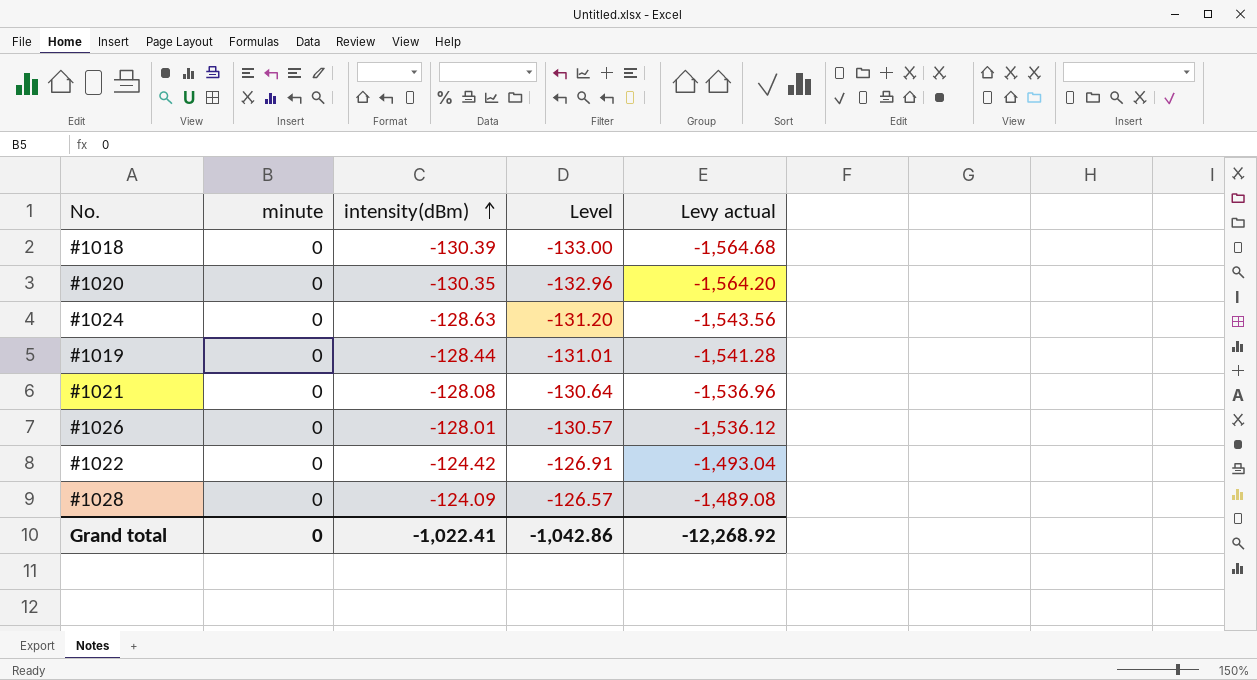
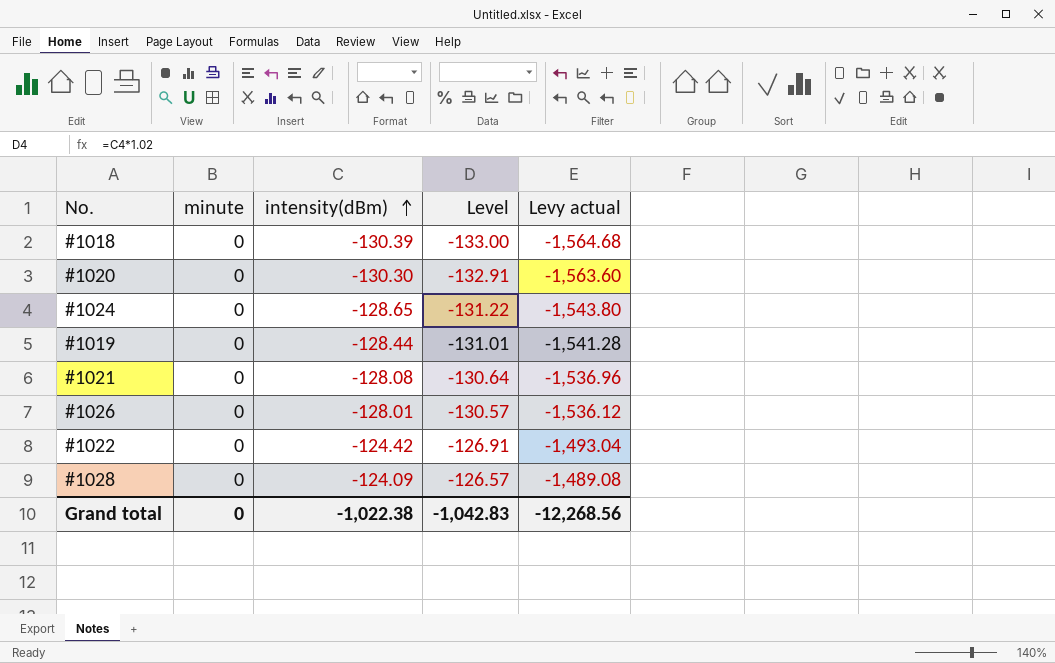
#1020 | intensity(dBm): -130.35 -> -130.30
#1020 | Level: -132.96 -> -132.91
#1020 | Levy actual: -1,564.20 -> -1,563.60
#1024 | intensity(dBm): -128.63 -> -128.65
#1024 | Level: -131.20 -> -131.22
#1024 | Levy actual: -1,543.56 -> -1,543.80
Grand total | intensity(dBm): -1,022.41 -> -1,022.38
Grand total | Level: -1,042.86 -> -1,042.83
Grand total | Levy actual: -12,268.92 -> -12,268.56

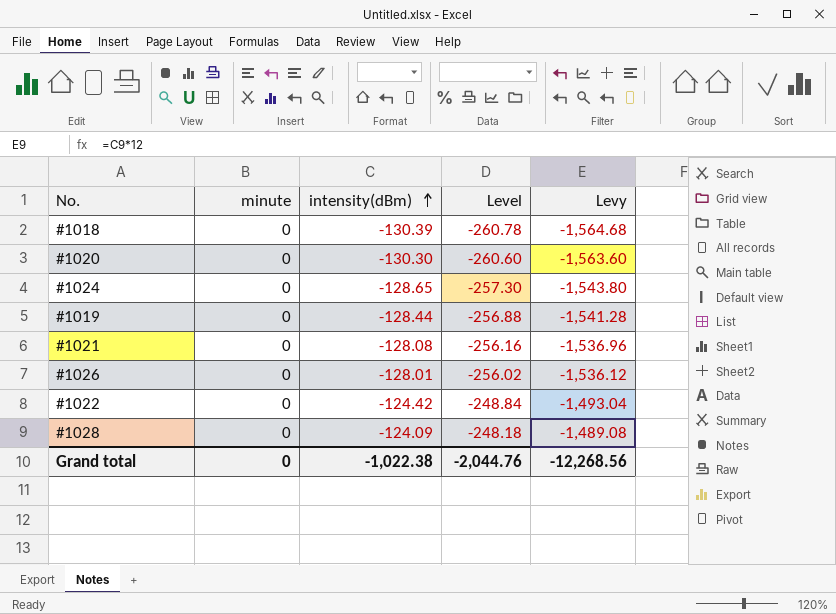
column Level | formula: [intensity(dBm)] * 1.02 -> [intensity(dBm)] * 2
column name: Levy actual -> Levy
Grand total | Level: -1,042.83 -> -2,044.76

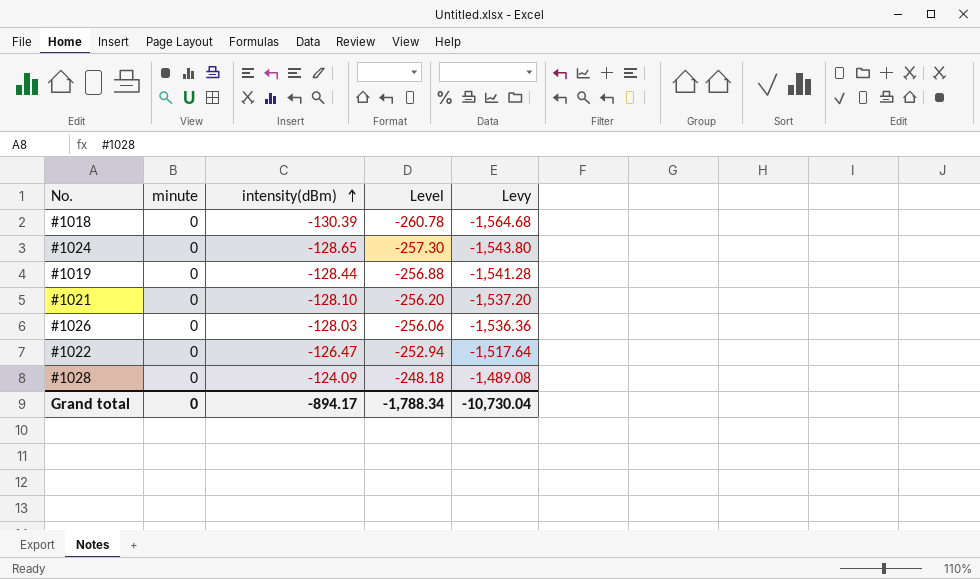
row #1020: 0 | -130.30 | -260.60 | -1,563.60 -> none
#1021 | intensity(dBm): -128.08 -> -128.10
#1021 | Level: -256.16 -> -256.20
#1021 | Levy: -1,536.96 -> -1,537.20
#1026 | intensity(dBm): -128.01 -> -128.03
#1026 | Level: -256.02 -> -256.06
#1026 | Levy: -1,536.12 -> -1,536.36
#1022 | intensity(dBm): -124.42 -> -126.47
#1022 | Level: -248.84 -> -252.94
#1022 | Levy: -1,493.04 -> -1,517.64
Grand total | intensity(dBm): -1,022.38 -> -894.17
Grand total | Level: -2,044.76 -> -1,788.34
Grand total | Levy: -12,268.56 -> -10,730.04

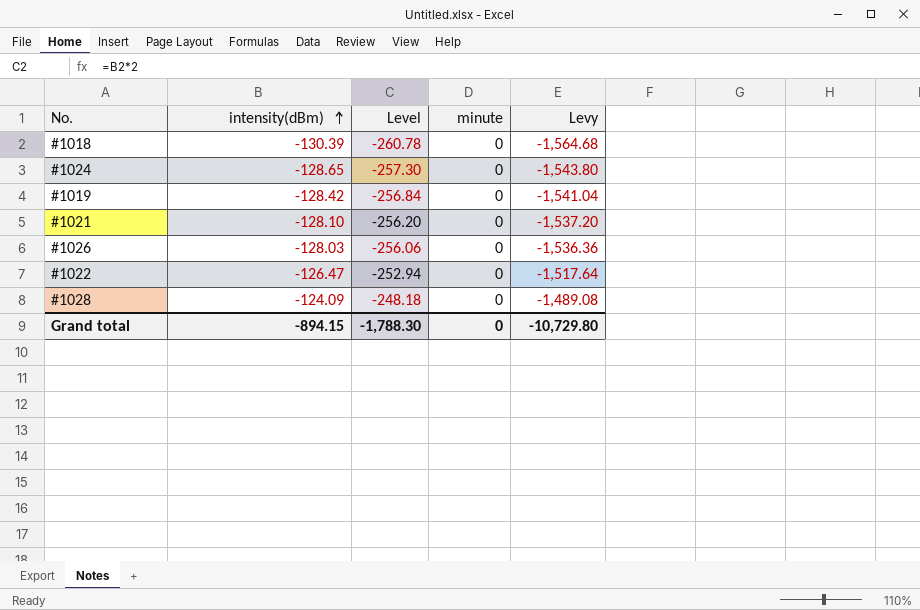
column minute | position: 2 -> 4
#1019 | intensity(dBm): -128.44 -> -128.42
#1019 | Level: -256.88 -> -256.84
#1019 | Levy: -1,541.28 -> -1,541.04
Grand total | intensity(dBm): -894.17 -> -894.15
Grand total | Level: -1,788.34 -> -1,788.30
Grand total | Levy: -10,730.04 -> -10,729.80

